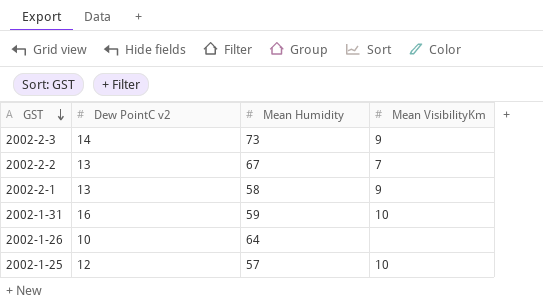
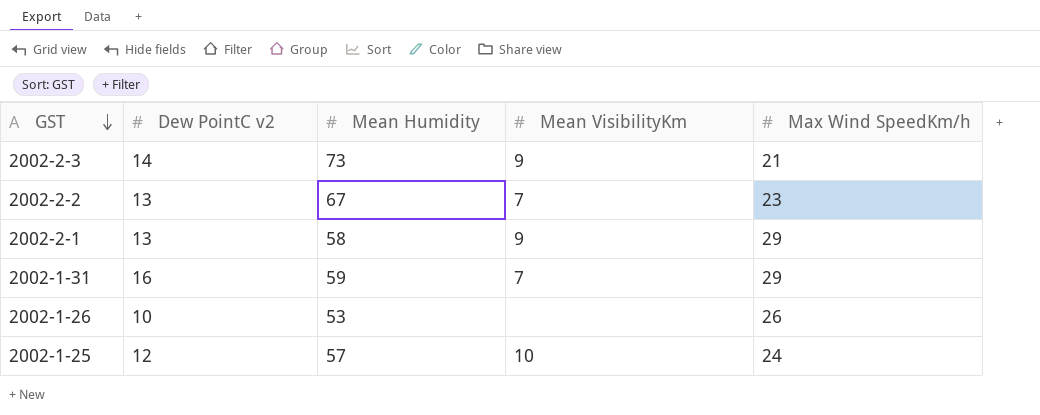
column Max Wind SpeedKm/h | position: none -> 5
2002-1-31 | Mean VisibilityKm: 10 -> 7
2002-1-26 | Mean Humidity: 64 -> 53

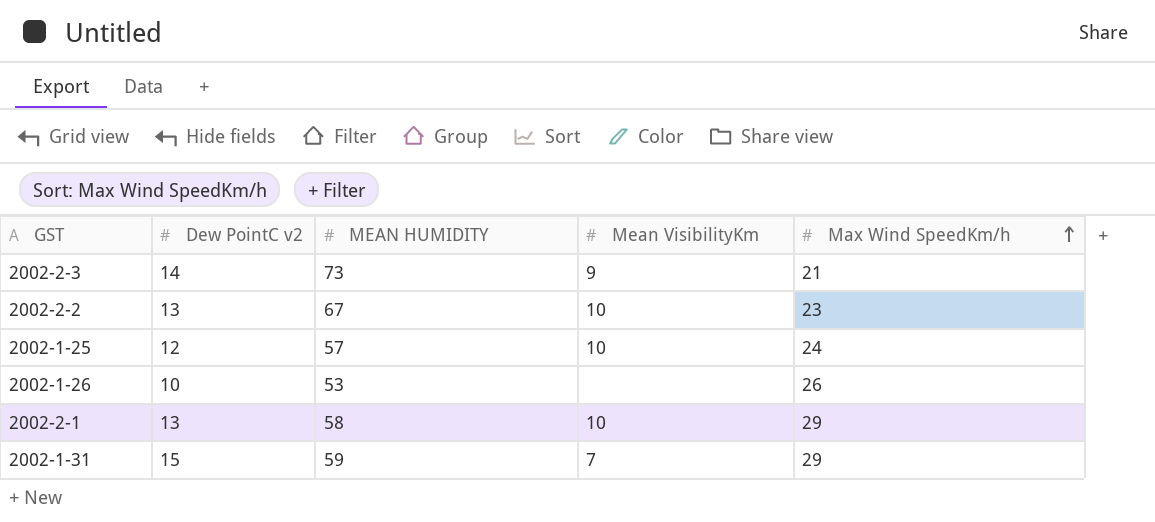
row order: GST descending -> Max Wind SpeedKm/h ascending
column name: Mean Humidity -> MEAN HUMIDITY
2002-2-2 | Mean VisibilityKm: 7 -> 10
2002-2-1 | Mean VisibilityKm: 9 -> 10
2002-1-31 | Dew PointC v2: 16 -> 15

